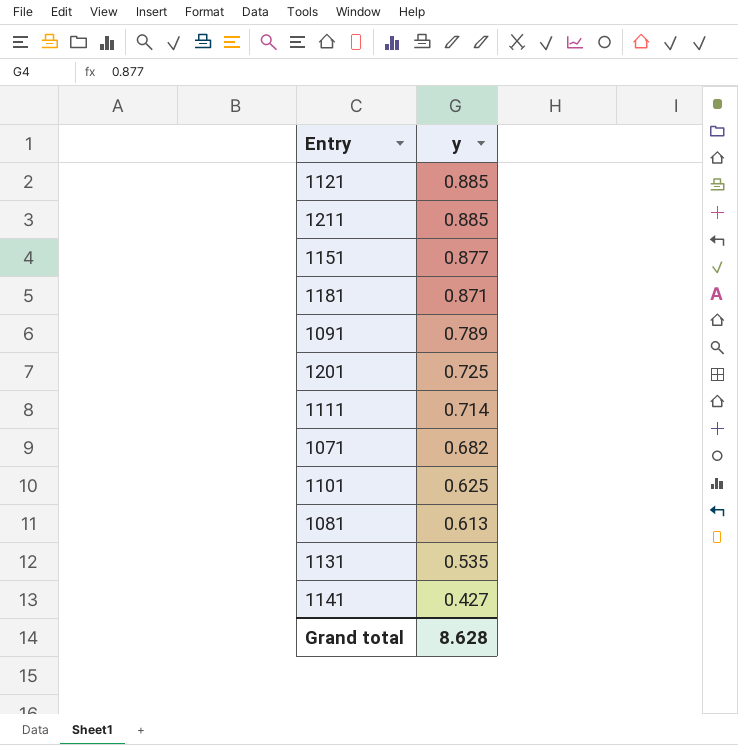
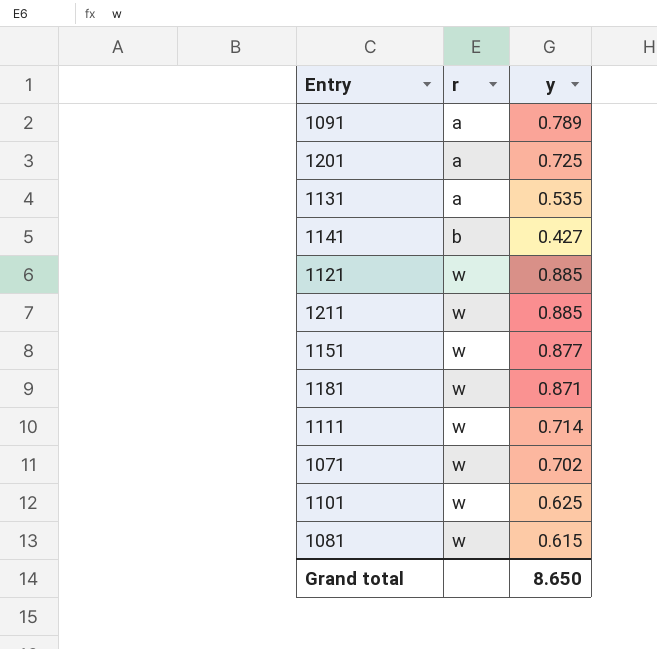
row order: y descending -> r ascending
column r | position: none -> 2
1071 | y: 0.682 -> 0.702
1081 | y: 0.613 -> 0.615
Grand total | y: 8.628 -> 8.650

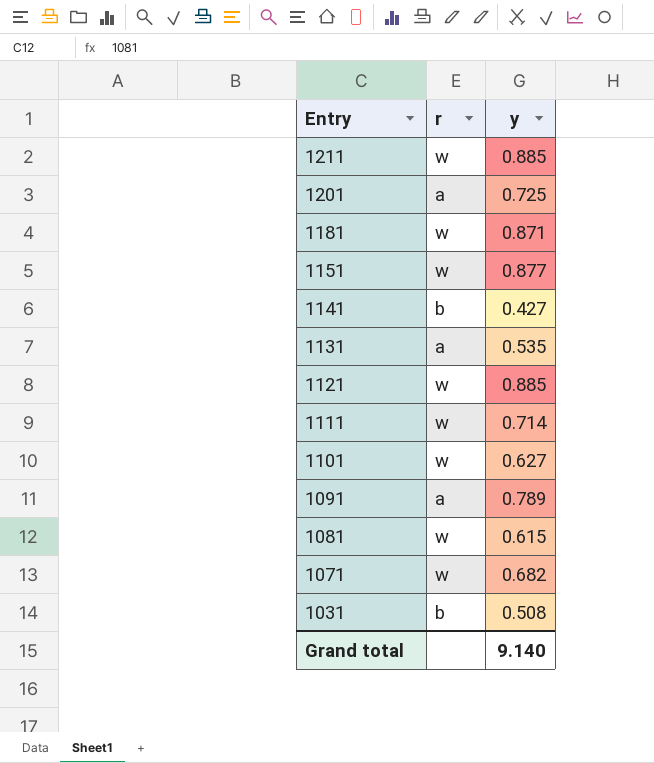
row order: r ascending -> Entry descending
1101 | y: 0.625 -> 0.627
1071 | y: 0.702 -> 0.682
row 1031: none -> b | 0.508
Grand total | y: 8.650 -> 9.140

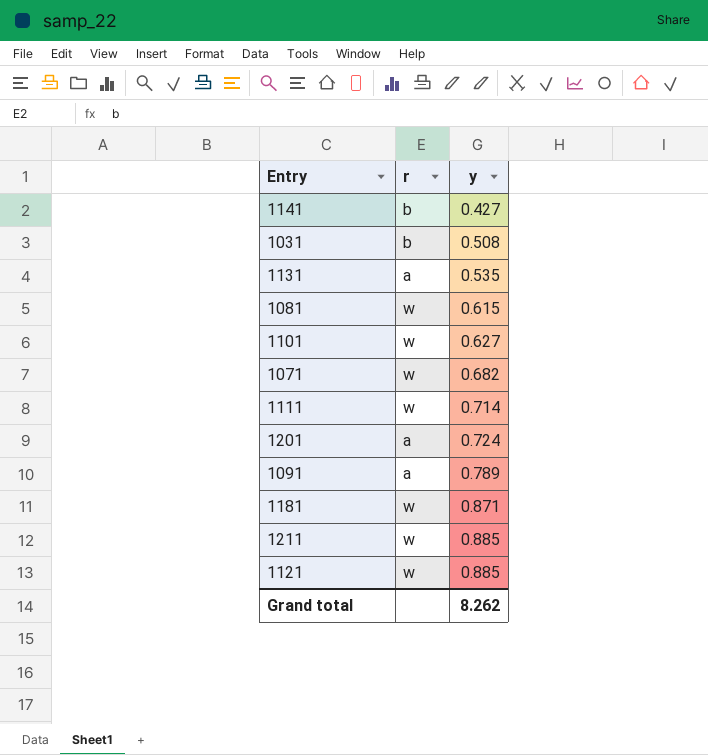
row order: Entry descending -> y ascending
row 1151: w | 0.877 -> none
1201 | y: 0.725 -> 0.724
Grand total | y: 9.140 -> 8.262

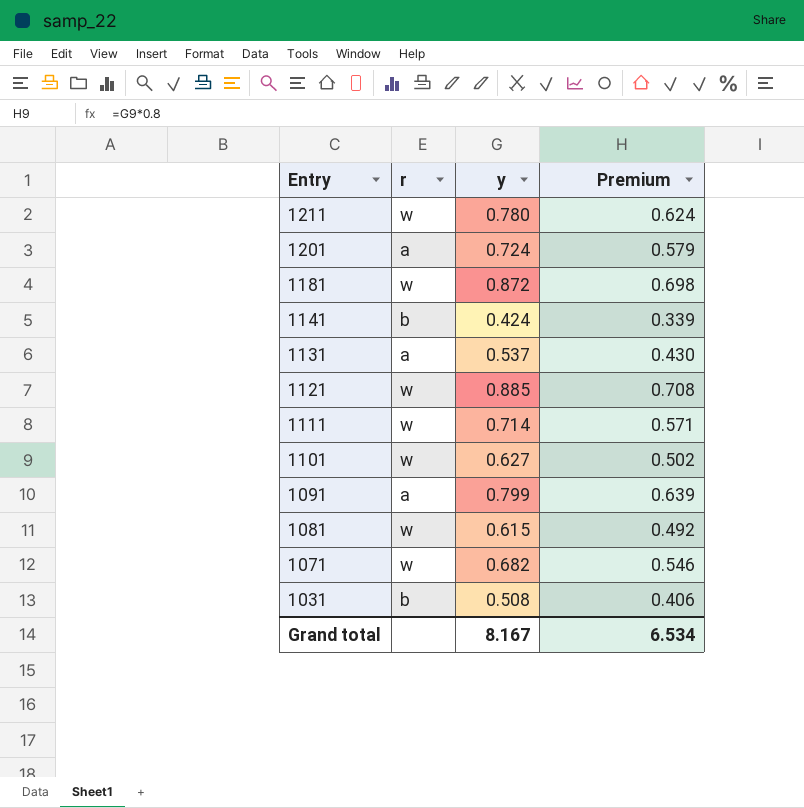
row order: y ascending -> Entry descending
column Premium | formula: none -> [y] * 0.8
1211 | y: 0.885 -> 0.780
1181 | y: 0.871 -> 0.872
1141 | y: 0.427 -> 0.424
1131 | y: 0.535 -> 0.537
1091 | y: 0.789 -> 0.799
Grand total | y: 8.262 -> 8.167

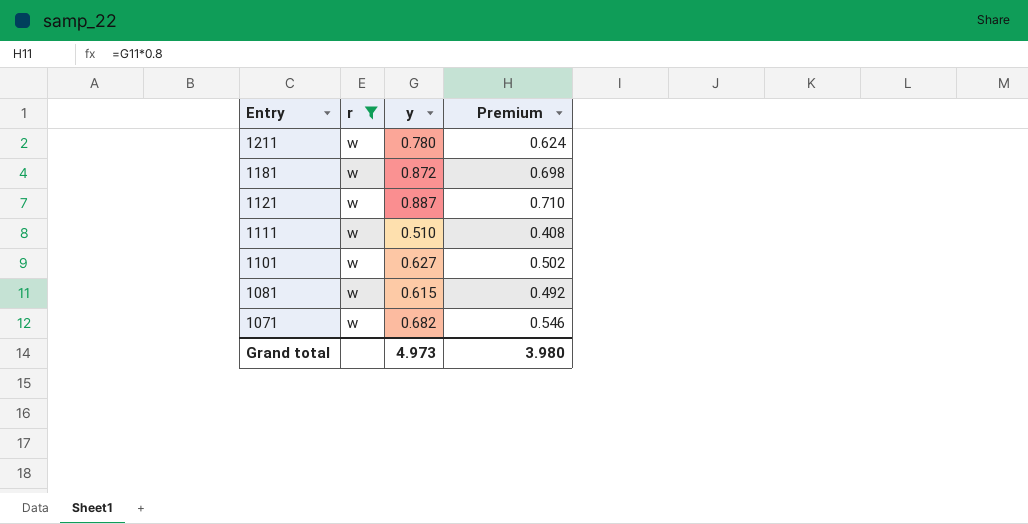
filter: none -> r = w
1121 | y: 0.885 -> 0.887
1121 | Premium: 0.708 -> 0.710
1111 | y: 0.714 -> 0.510
1111 | Premium: 0.571 -> 0.408
Grand total | y: 8.167 -> 4.973
Grand total | Premium: 6.534 -> 3.980

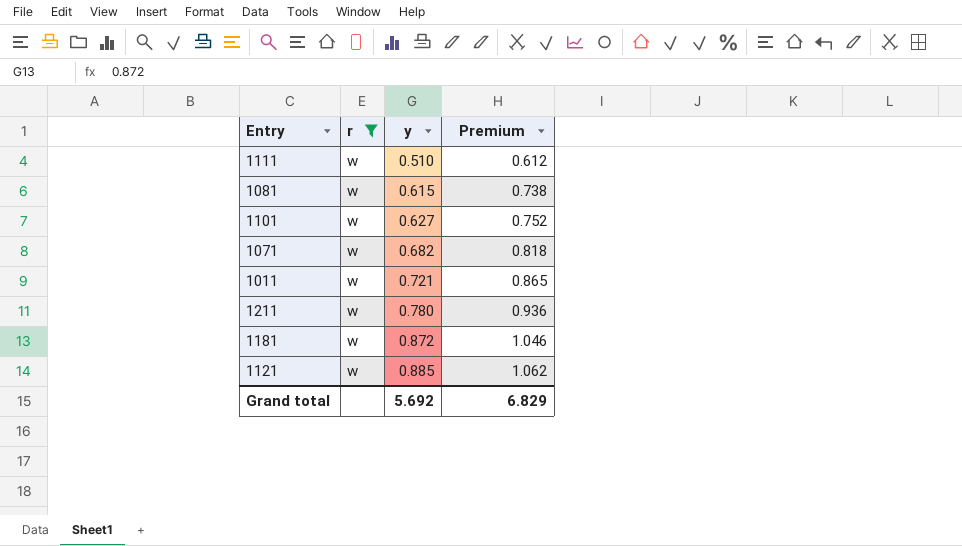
row order: Entry descending -> y ascending
column Premium | formula: [y] * 0.8 -> [y] * 1.2
row 1011: none -> w | 0.721 | 0.865
1121 | y: 0.887 -> 0.885
Grand total | y: 4.973 -> 5.692
Grand total | Premium: 3.980 -> 6.829

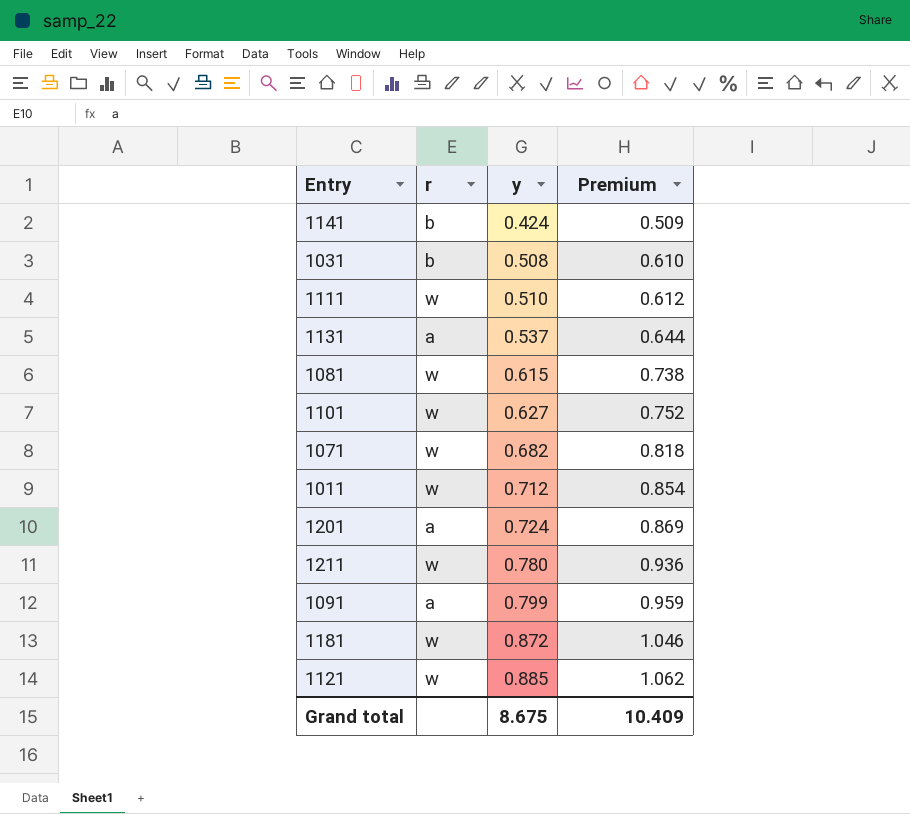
filter: r = w -> none
1011 | y: 0.721 -> 0.712
1011 | Premium: 0.865 -> 0.854
Grand total | y: 5.692 -> 8.675
Grand total | Premium: 6.829 -> 10.409

